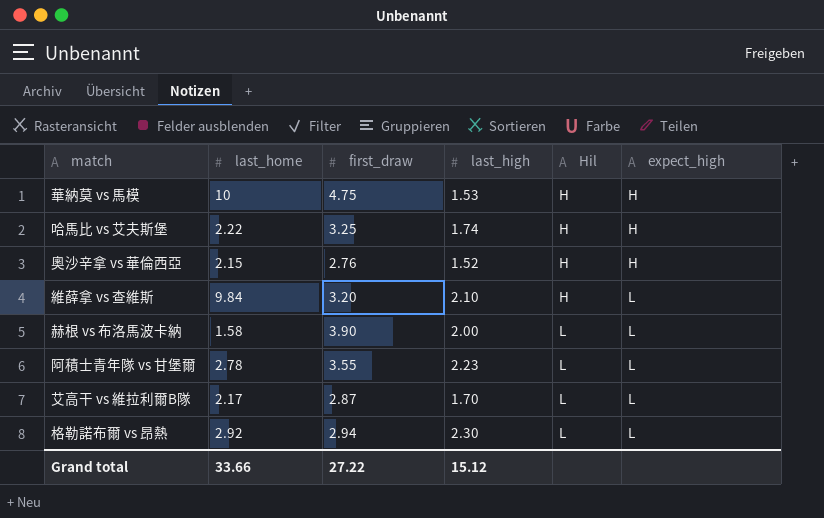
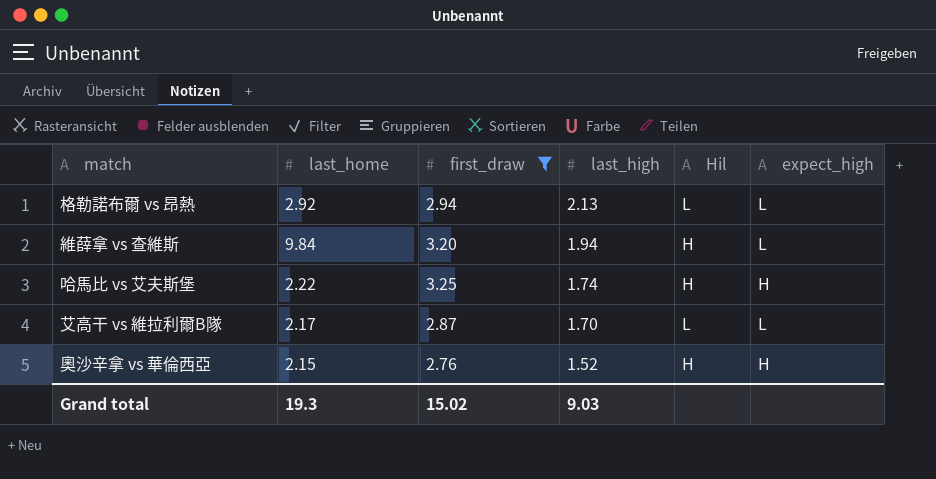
filter: none -> first_draw <= 3.25
row order: Hil ascending -> last_high descending
格勒諾布爾 vs 昂熱 | last_high: 2.30 -> 2.13
維薛拿 vs 查維斯 | last_high: 2.10 -> 1.94
Grand total | last_home: 33.66 -> 19.3
Grand total | first_draw: 27.22 -> 15.02
Grand total | last_high: 15.12 -> 9.03

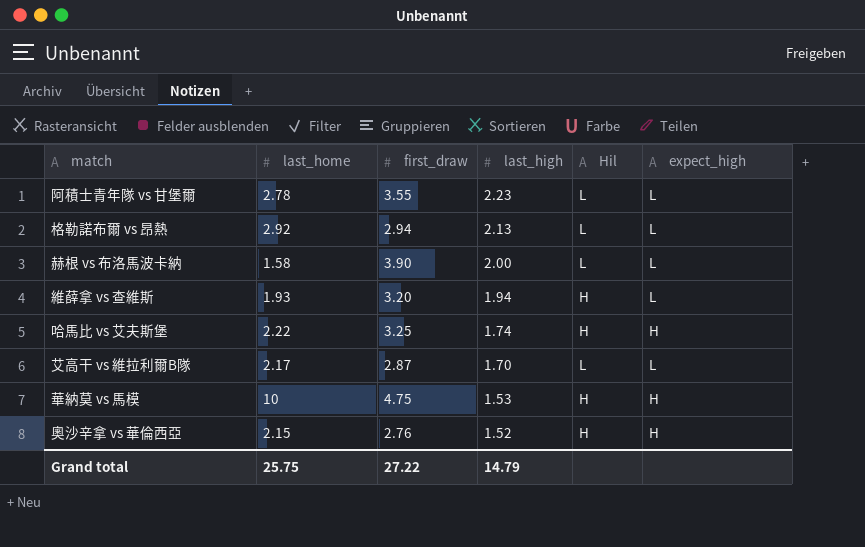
filter: first_draw <= 3.25 -> none
維薛拿 vs 查維斯 | last_home: 9.84 -> 1.93
Grand total | last_home: 19.3 -> 25.75
Grand total | first_draw: 15.02 -> 27.22
Grand total | last_high: 9.03 -> 14.79

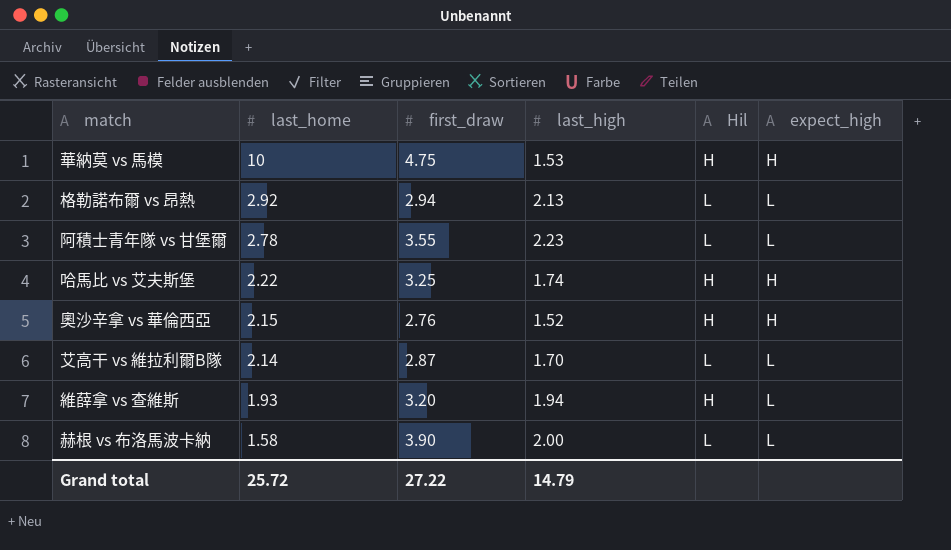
row order: last_high descending -> last_home descending
艾高干 vs 維拉利爾B隊 | last_home: 2.17 -> 2.14
Grand total | last_home: 25.75 -> 25.72

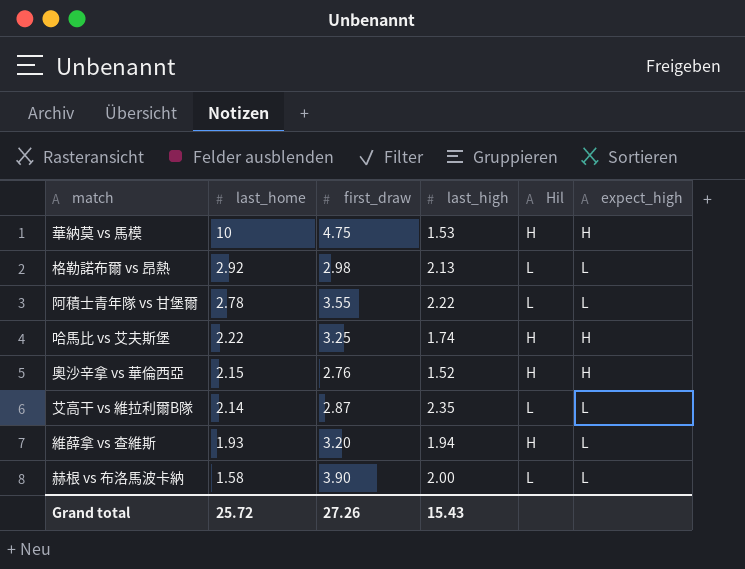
格勒諾布爾 vs 昂熱 | first_draw: 2.94 -> 2.98
阿積士青年隊 vs 甘堡爾 | last_high: 2.23 -> 2.22
艾高干 vs 維拉利爾B隊 | last_high: 1.70 -> 2.35
Grand total | first_draw: 27.22 -> 27.26
Grand total | last_high: 14.79 -> 15.43

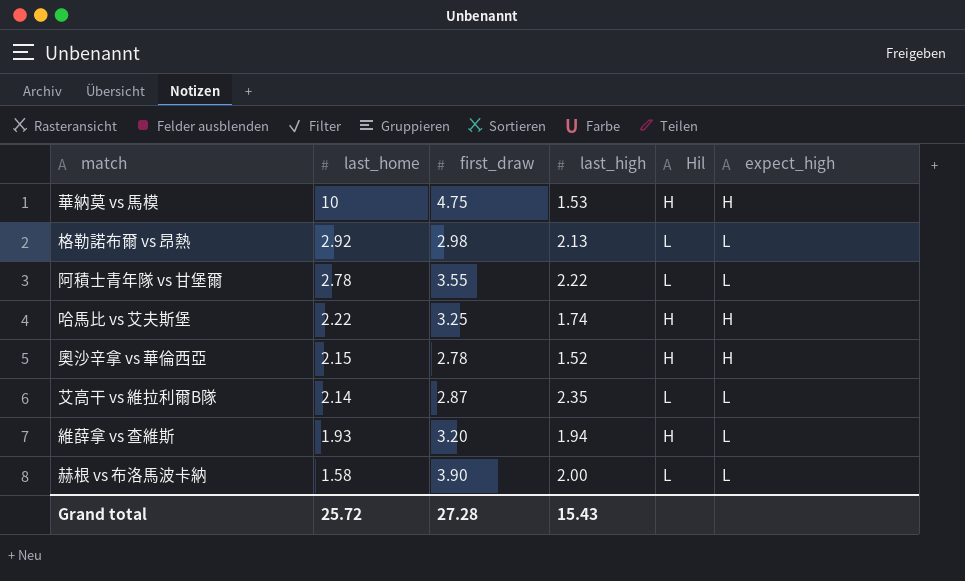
奧沙辛拿 vs 華倫西亞 | first_draw: 2.76 -> 2.78
Grand total | first_draw: 27.26 -> 27.28

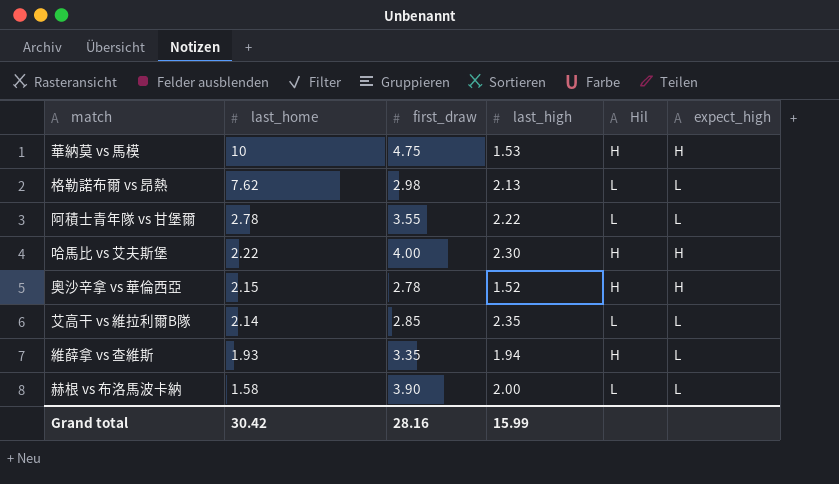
格勒諾布爾 vs 昂熱 | last_home: 2.92 -> 7.62
哈馬比 vs 艾夫斯堡 | first_draw: 3.25 -> 4.00
哈馬比 vs 艾夫斯堡 | last_high: 1.74 -> 2.30
艾高干 vs 維拉利爾B隊 | first_draw: 2.87 -> 2.85
維薛拿 vs 查維斯 | first_draw: 3.20 -> 3.35
Grand total | last_home: 25.72 -> 30.42
Grand total | first_draw: 27.28 -> 28.16
Grand total | last_high: 15.43 -> 15.99

